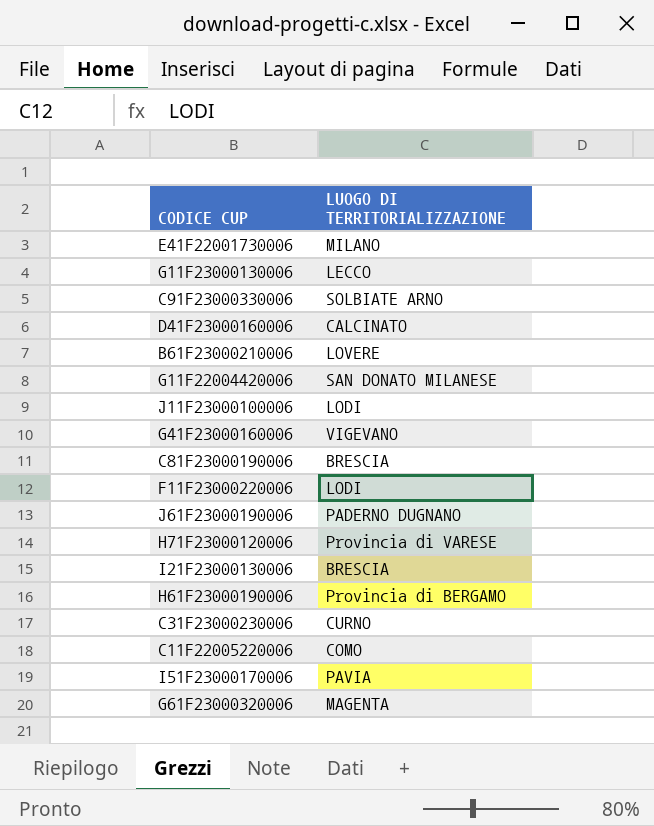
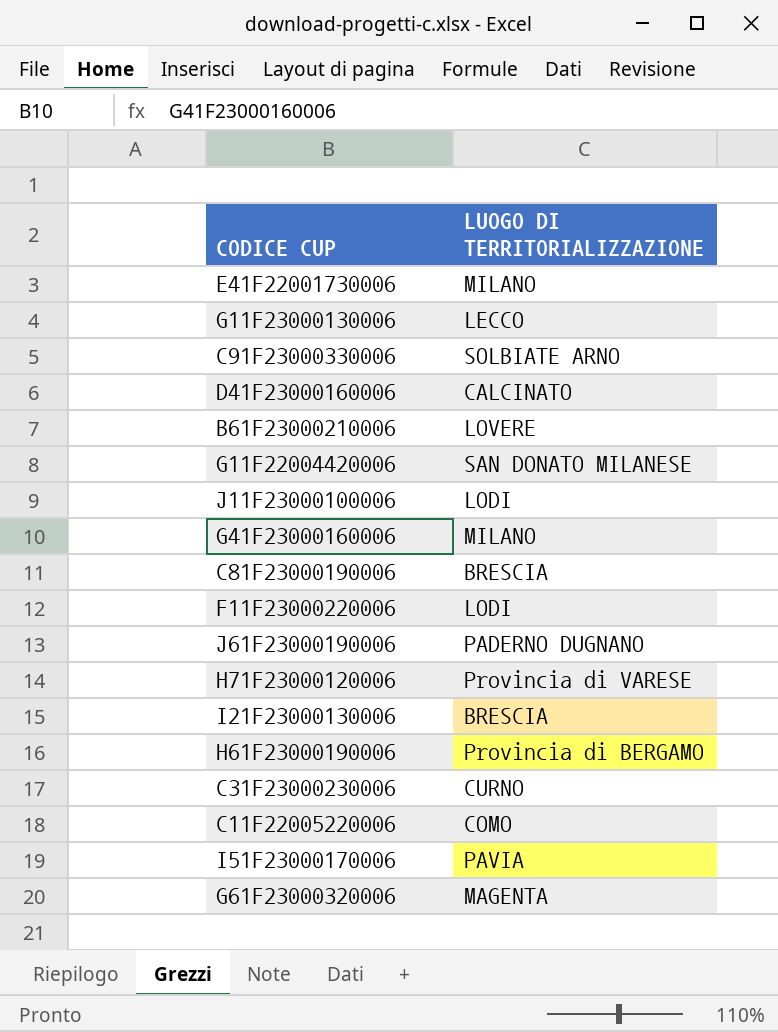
G41F23000160006 | LUOGO DI TERRITORIALIZZAZIONE: VIGEVANO -> MILANO

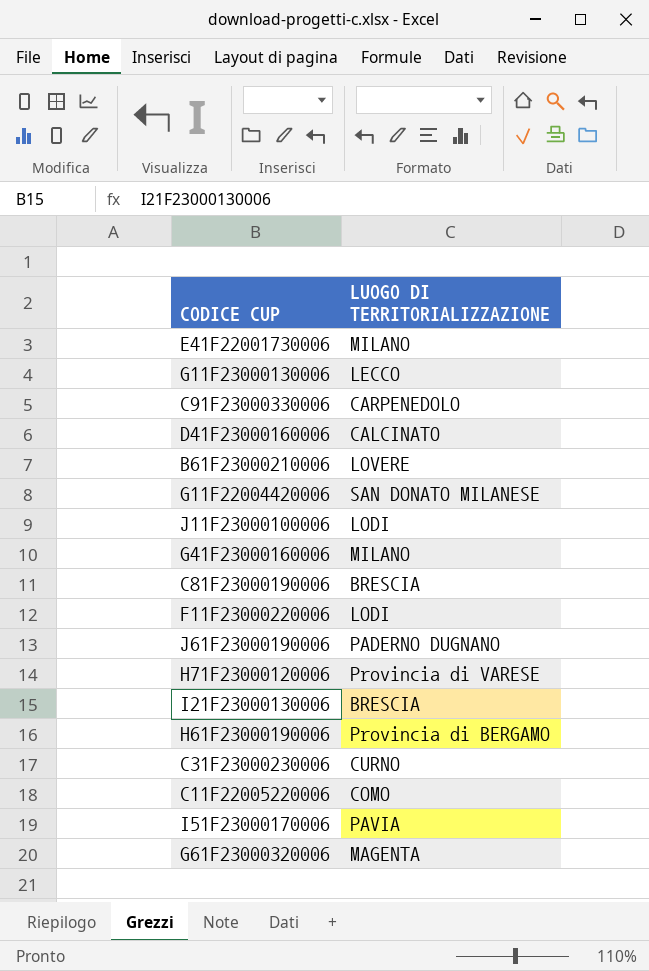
C91F23000330006 | LUOGO DI TERRITORIALIZZAZIONE: SOLBIATE ARNO -> CARPENEDOLO

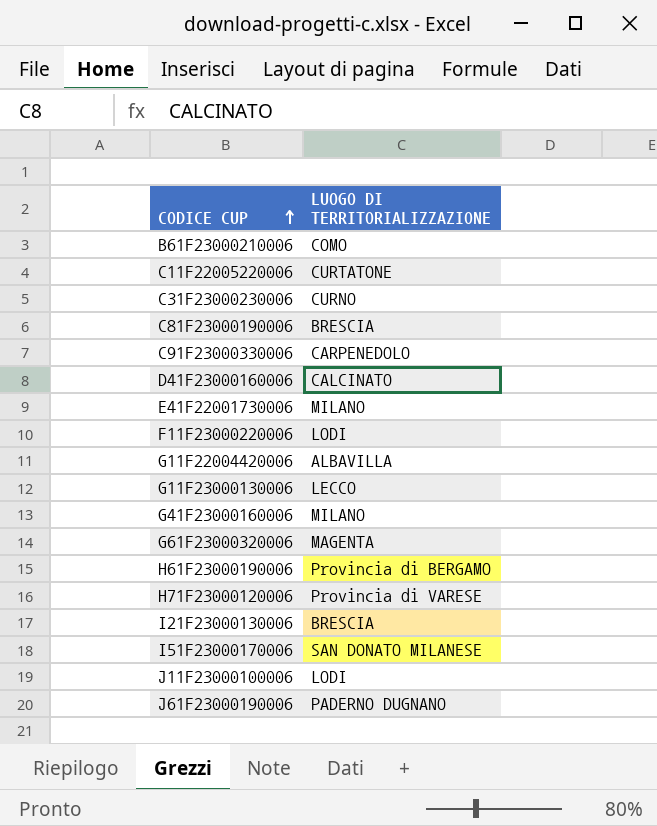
row order: none -> CODICE CUP ascending
B61F23000210006 | LUOGO DI TERRITORIALIZZAZIONE: LOVERE -> COMO
C11F22005220006 | LUOGO DI TERRITORIALIZZAZIONE: COMO -> CURTATONE
G11F22004420006 | LUOGO DI TERRITORIALIZZAZIONE: SAN DONATO MILANESE -> ALBAVILLA
I51F23000170006 | LUOGO DI TERRITORIALIZZAZIONE: PAVIA -> SAN DONATO MILANESE

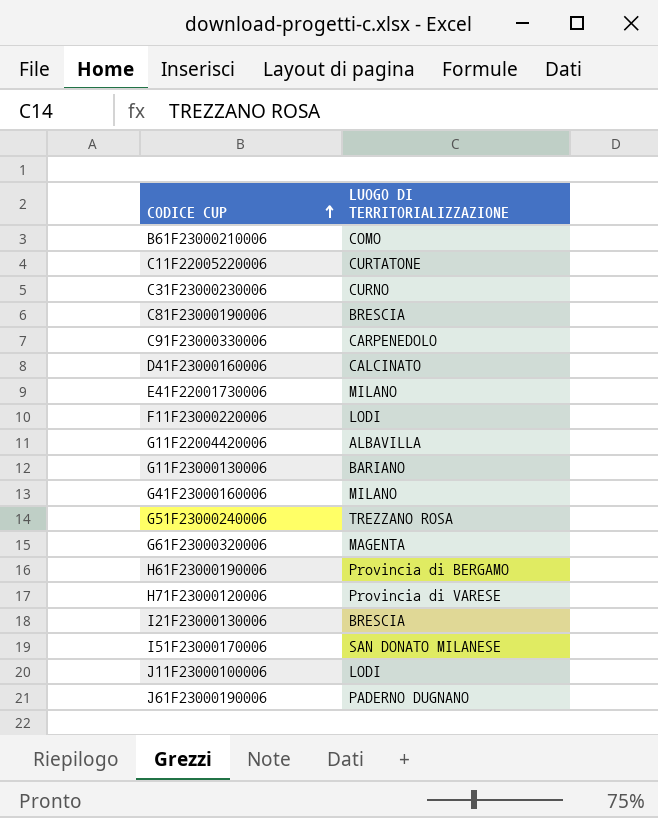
G11F23000130006 | LUOGO DI TERRITORIALIZZAZIONE: LECCO -> BARIANO
row G51F23000240006: none -> TREZZANO ROSA

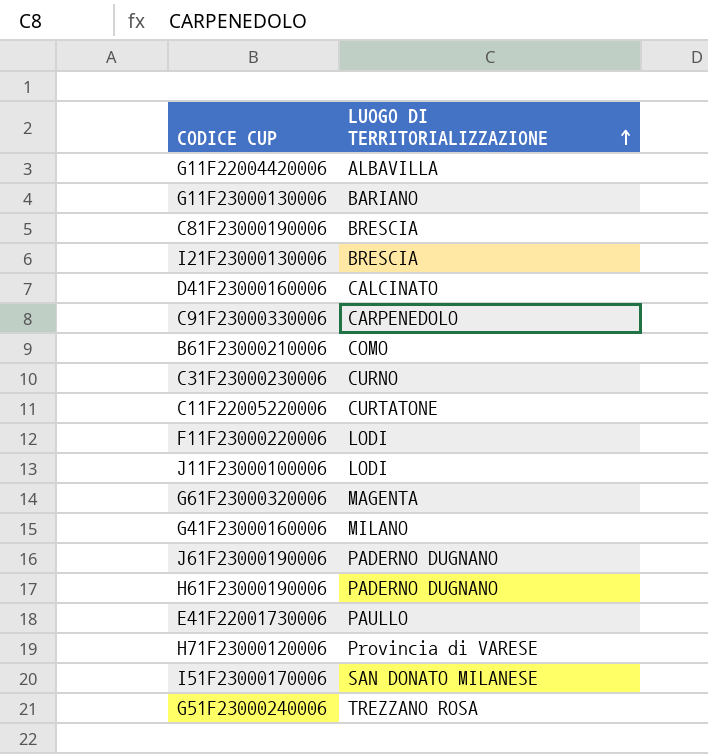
row order: CODICE CUP ascending -> LUOGO DI TERRITORIALIZZAZIONE ascending
H61F23000190006 | LUOGO DI TERRITORIALIZZAZIONE: Provincia di BERGAMO -> PADERNO DUGNANO
E41F22001730006 | LUOGO DI TERRITORIALIZZAZIONE: MILANO -> PAULLO

